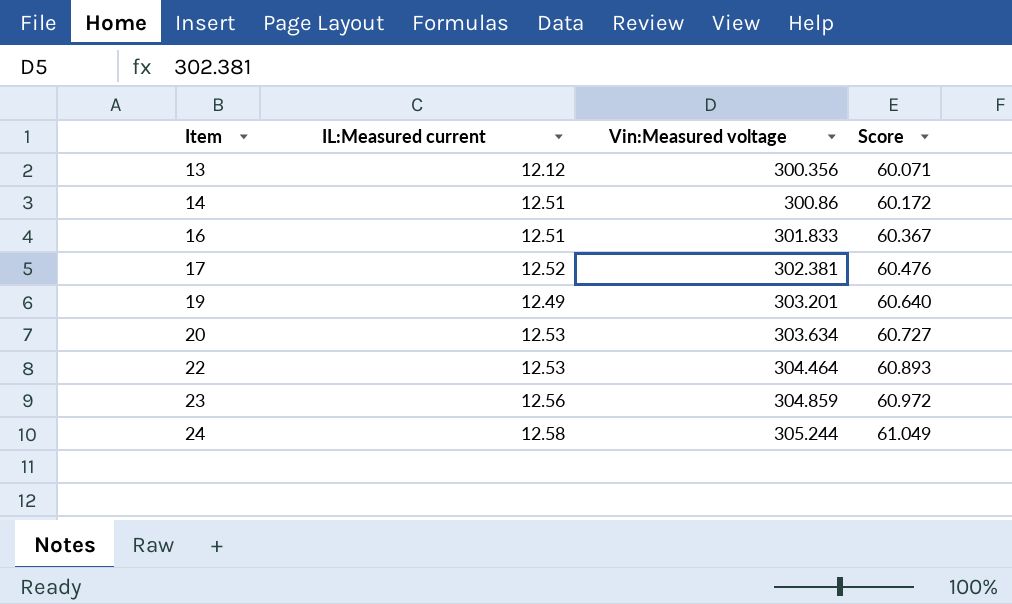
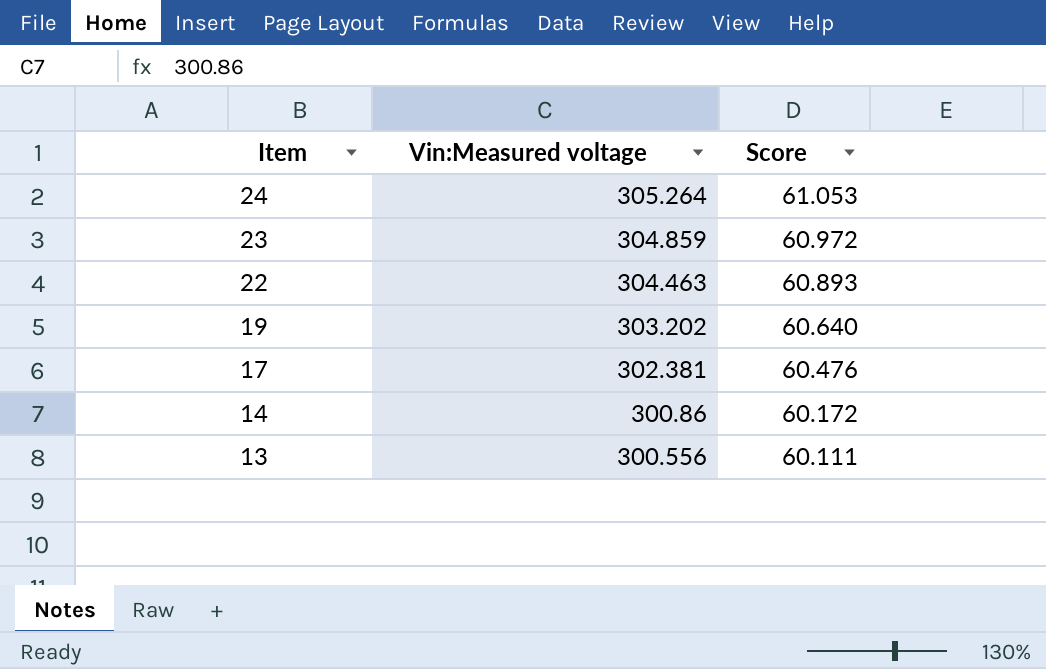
row order: Item ascending -> Item descending
column IL:Measured current | position: 2 -> none
row 16: 12.51 | 301.833 | 60.367 -> none
row 20: 12.53 | 303.634 | 60.727 -> none
24 | Vin:Measured voltage: 305.244 -> 305.264
24 | Score: 61.049 -> 61.053
22 | Vin:Measured voltage: 304.464 -> 304.463
19 | Vin:Measured voltage: 303.201 -> 303.202
13 | Vin:Measured voltage: 300.356 -> 300.556
13 | Score: 60.071 -> 60.111

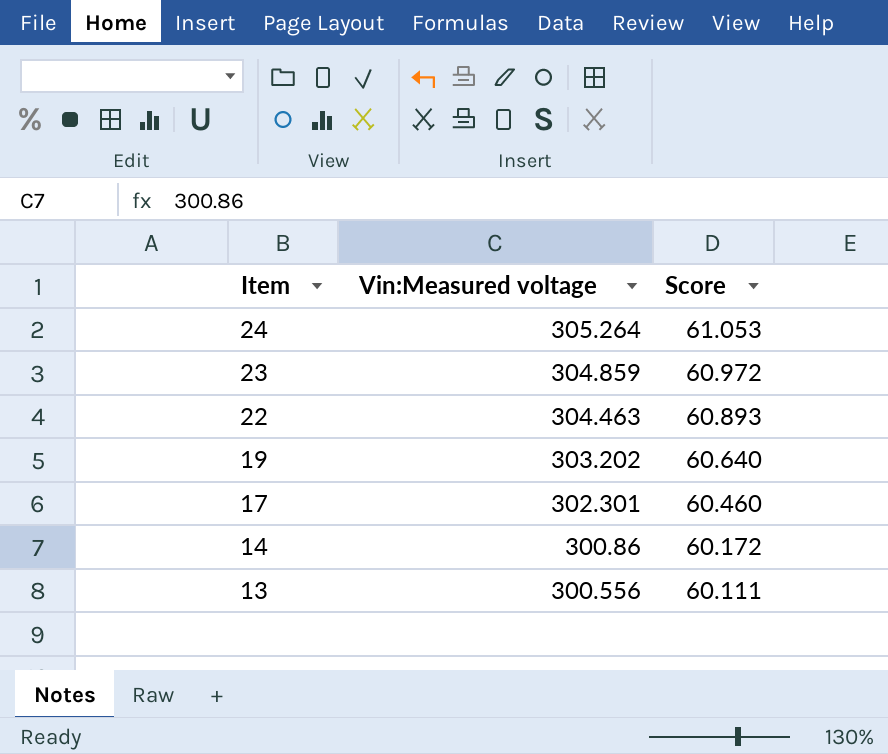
17 | Vin:Measured voltage: 302.381 -> 302.301
17 | Score: 60.476 -> 60.460

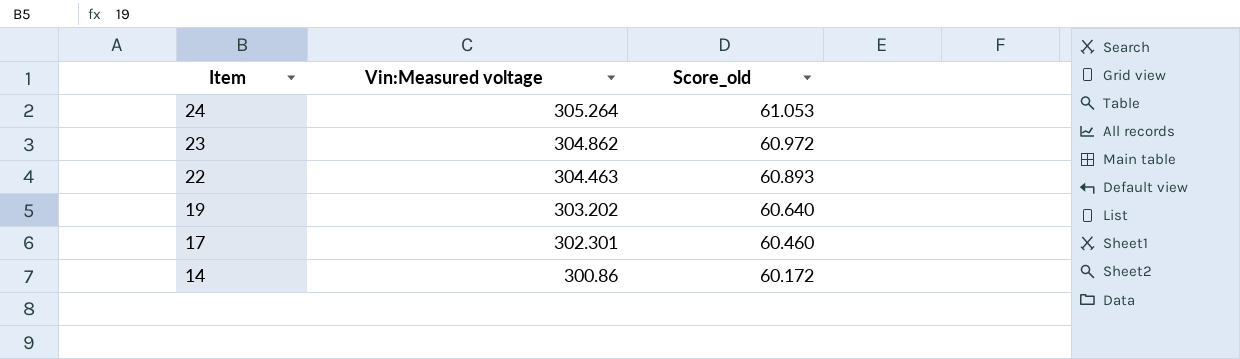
column name: Score -> Score_old
row 13: 300.556 | 60.111 -> none
23 | Vin:Measured voltage: 304.859 -> 304.862

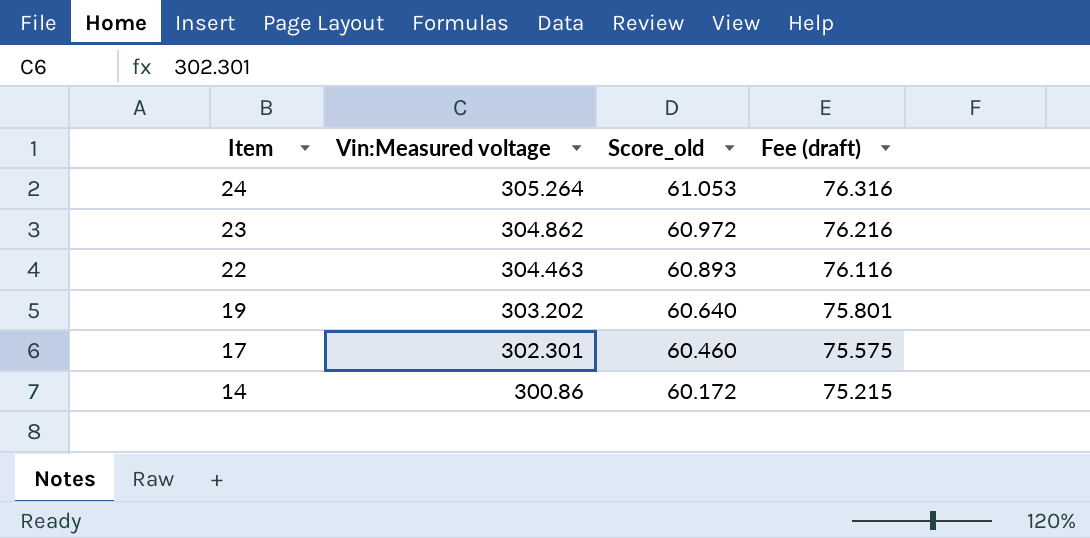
column Fee (draft) | formula: none -> [Vin:Measured voltage] * 0.25

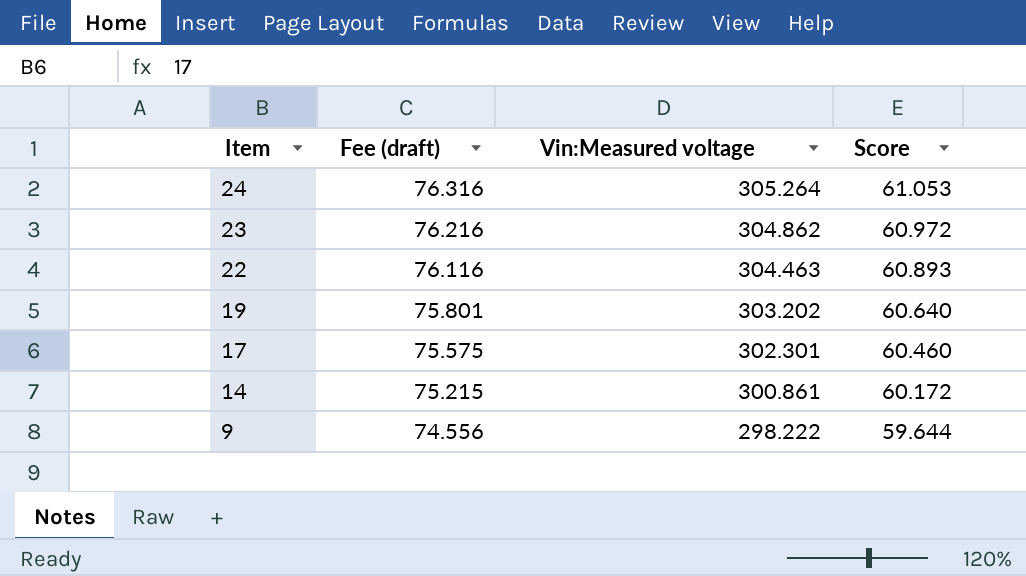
column Fee (draft) | position: 4 -> 2
column name: Score_old -> Score
14 | Vin:Measured voltage: 300.86 -> 300.861
row 9: none -> 74.556 | 298.222 | 59.644

